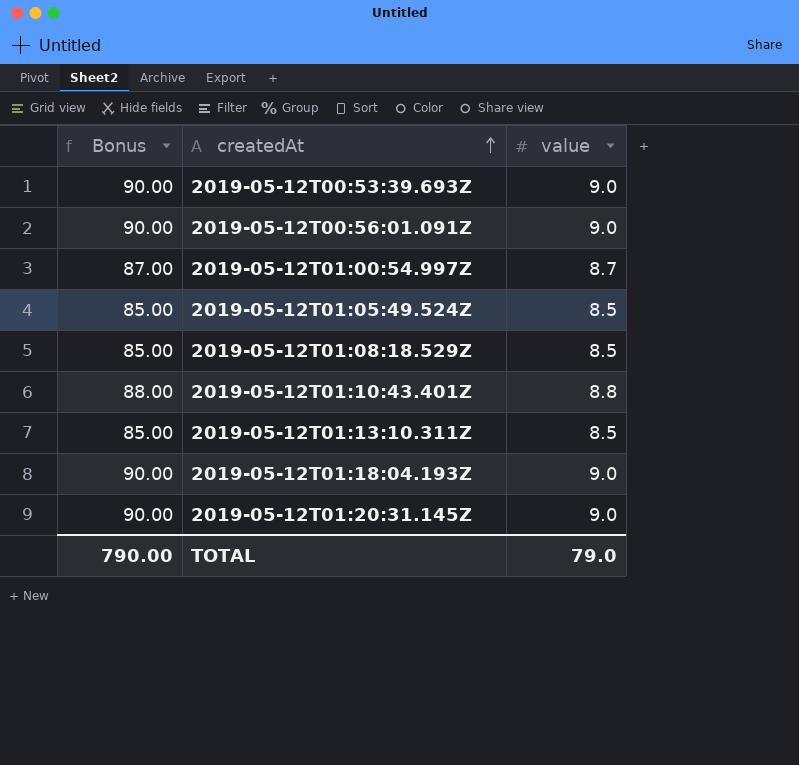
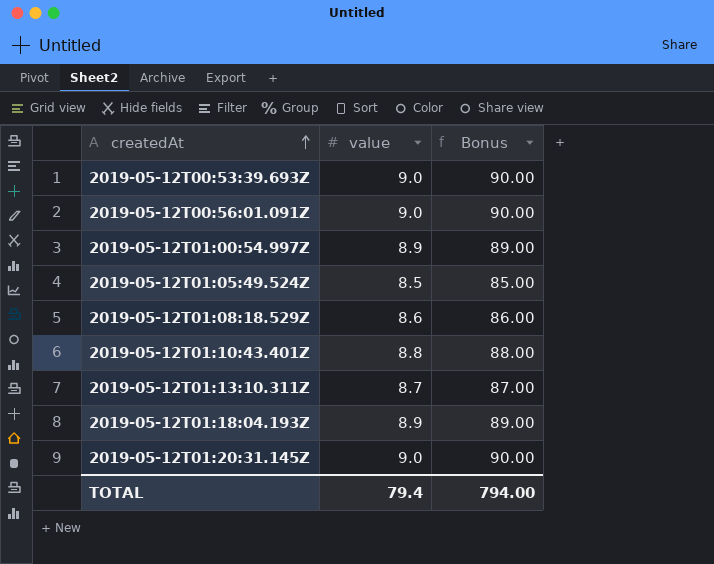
column Bonus | position: 1 -> 3
2019-05-12T01:00:54.997Z | value: 8.7 -> 8.9
2019-05-12T01:00:54.997Z | Bonus: 87.00 -> 89.00
2019-05-12T01:08:18.529Z | value: 8.5 -> 8.6
2019-05-12T01:08:18.529Z | Bonus: 85.00 -> 86.00
2019-05-12T01:13:10.311Z | value: 8.5 -> 8.7
2019-05-12T01:13:10.311Z | Bonus: 85.00 -> 87.00
2019-05-12T01:18:04.193Z | value: 9.0 -> 8.9
2019-05-12T01:18:04.193Z | Bonus: 90.00 -> 89.00
TOTAL | value: 79.0 -> 79.4
TOTAL | Bonus: 790.00 -> 794.00

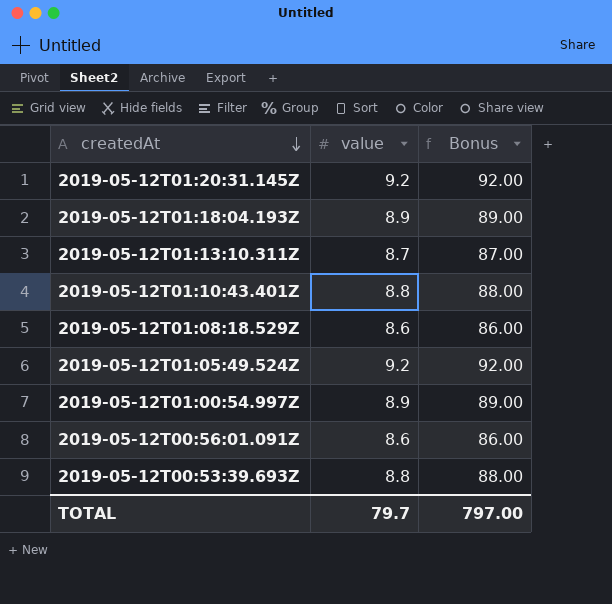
row order: createdAt ascending -> createdAt descending
2019-05-12T01:20:31.145Z | value: 9.0 -> 9.2
2019-05-12T01:20:31.145Z | Bonus: 90.00 -> 92.00
2019-05-12T01:05:49.524Z | value: 8.5 -> 9.2
2019-05-12T01:05:49.524Z | Bonus: 85.00 -> 92.00
2019-05-12T00:56:01.091Z | value: 9.0 -> 8.6
2019-05-12T00:56:01.091Z | Bonus: 90.00 -> 86.00
2019-05-12T00:53:39.693Z | value: 9.0 -> 8.8
2019-05-12T00:53:39.693Z | Bonus: 90.00 -> 88.00
TOTAL | value: 79.4 -> 79.7
TOTAL | Bonus: 794.00 -> 797.00

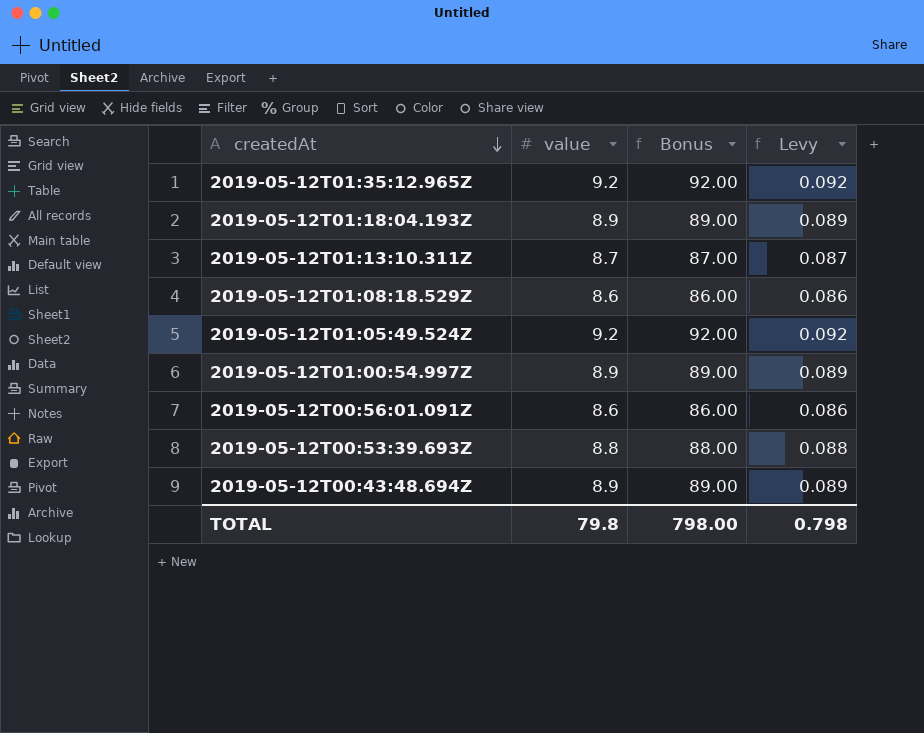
column Levy | formula: none -> [value] * 0.01
row 2019-05-12T01:20:31.145Z: 9.2 | 92.00 -> none
row 2019-05-12T01:10:43.401Z: 8.8 | 88.00 -> none
row 2019-05-12T01:35:12.965Z: none -> 9.2 | 92.00 | 0.092
row 2019-05-12T00:43:48.694Z: none -> 8.9 | 89.00 | 0.089
TOTAL | value: 79.7 -> 79.8
TOTAL | Bonus: 797.00 -> 798.00

